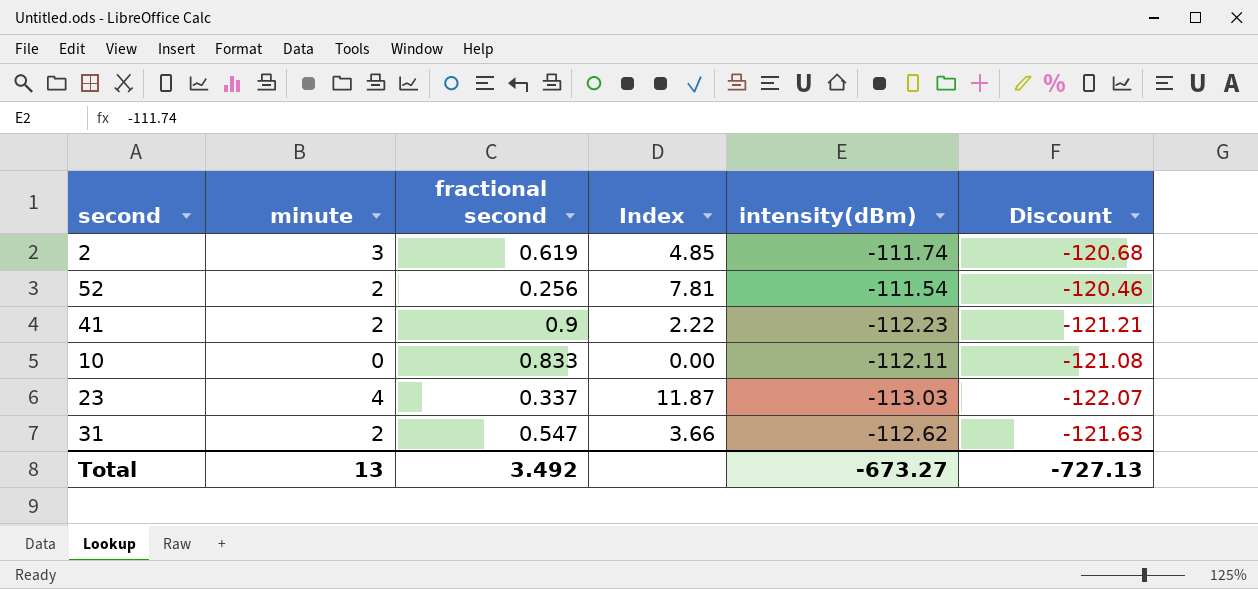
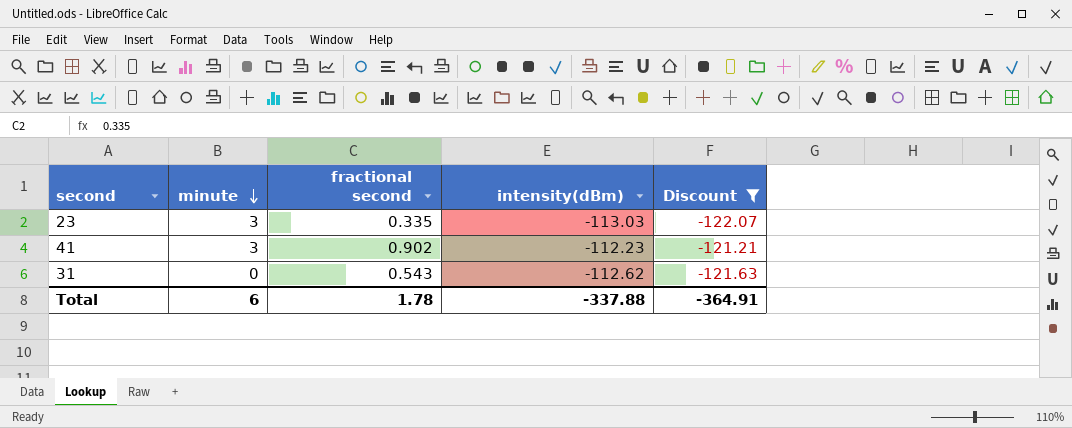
filter: none -> Discount <= -121.21
row order: none -> minute descending
column Index | formula: [minute] / [fractional second] -> none
23 | minute: 4 -> 3
23 | fractional second: 0.337 -> 0.335
41 | minute: 2 -> 3
41 | fractional second: 0.9 -> 0.902
31 | minute: 2 -> 0
31 | fractional second: 0.547 -> 0.543
Total | minute: 13 -> 6
Total | fractional second: 3.492 -> 1.78
Total | intensity(dBm): -673.27 -> -337.88
Total | Discount: -727.13 -> -364.91

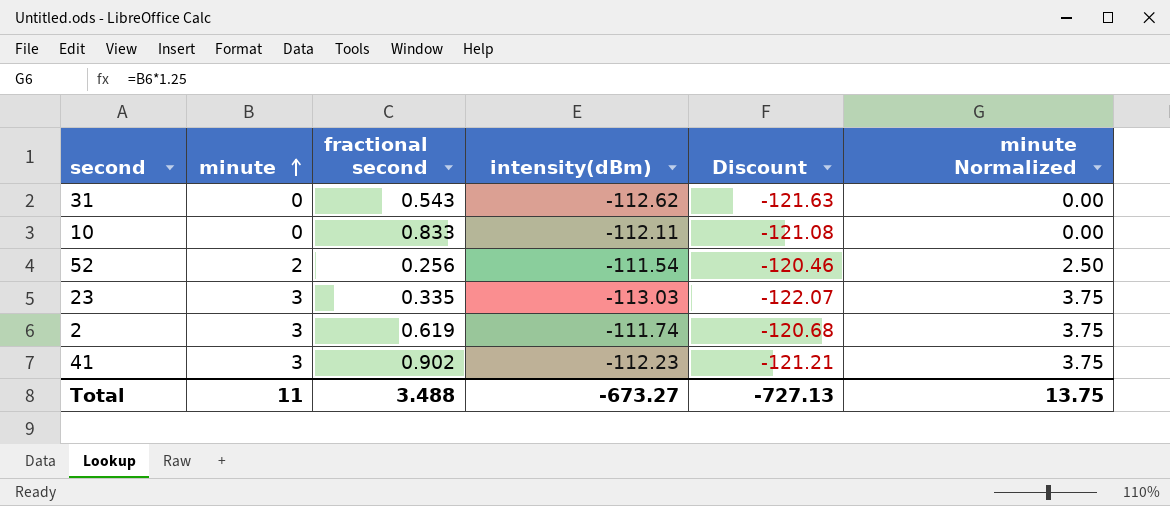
filter: Discount <= -121.21 -> none
row order: minute descending -> minute ascending
column minute Normalized | formula: none -> [minute] * 1.25
Total | minute: 6 -> 11
Total | fractional second: 1.78 -> 3.488
Total | intensity(dBm): -337.88 -> -673.27
Total | Discount: -364.91 -> -727.13

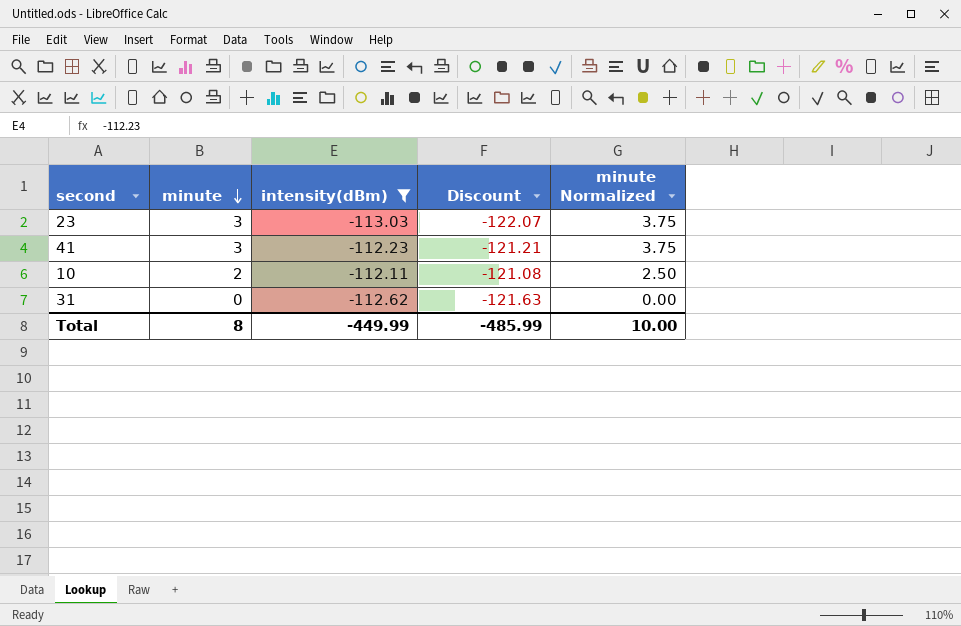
filter: none -> intensity(dBm) <= -112.11
row order: minute ascending -> minute descending
column fractional second | position: 3 -> none
10 | minute: 0 -> 2
10 | minute Normalized: 0.00 -> 2.50
Total | minute: 11 -> 8
Total | intensity(dBm): -673.27 -> -449.99
Total | Discount: -727.13 -> -485.99
Total | minute Normalized: 13.75 -> 10.00

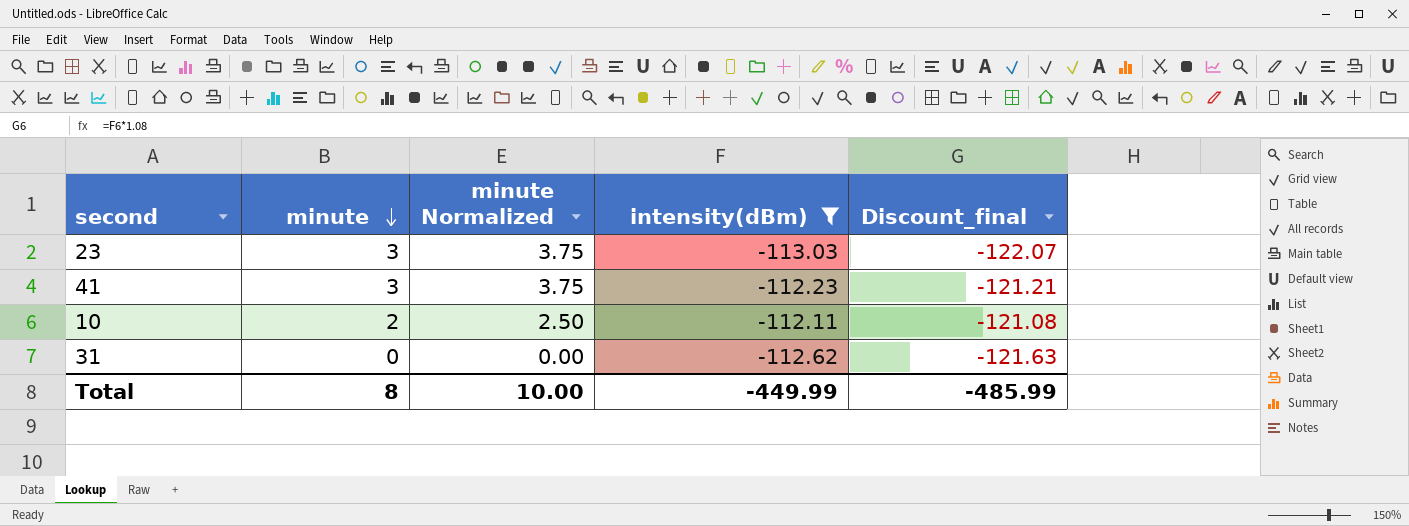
column minute Normalized | position: 5 -> 3
column name: Discount -> Discount_final

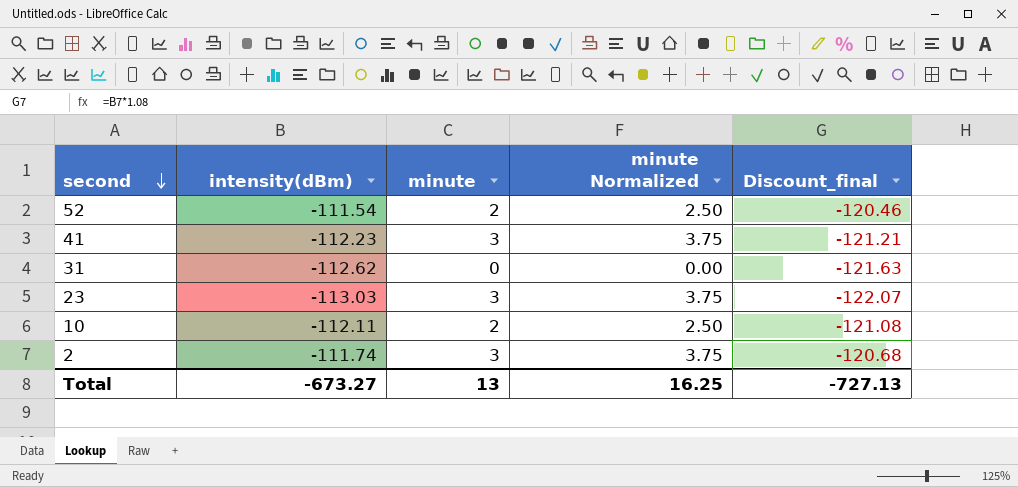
filter: intensity(dBm) <= -112.11 -> none
row order: minute descending -> second descending
column intensity(dBm) | position: 4 -> 2
Total | intensity(dBm): -449.99 -> -673.27
Total | minute: 8 -> 13
Total | minute Normalized: 10.00 -> 16.25
Total | Discount_final: -485.99 -> -727.13

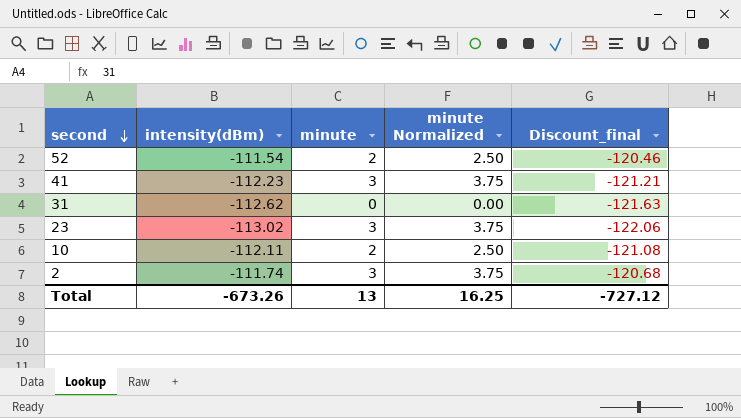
23 | intensity(dBm): -113.03 -> -113.02
23 | Discount_final: -122.07 -> -122.06
Total | intensity(dBm): -673.27 -> -673.26
Total | Discount_final: -727.13 -> -727.12

